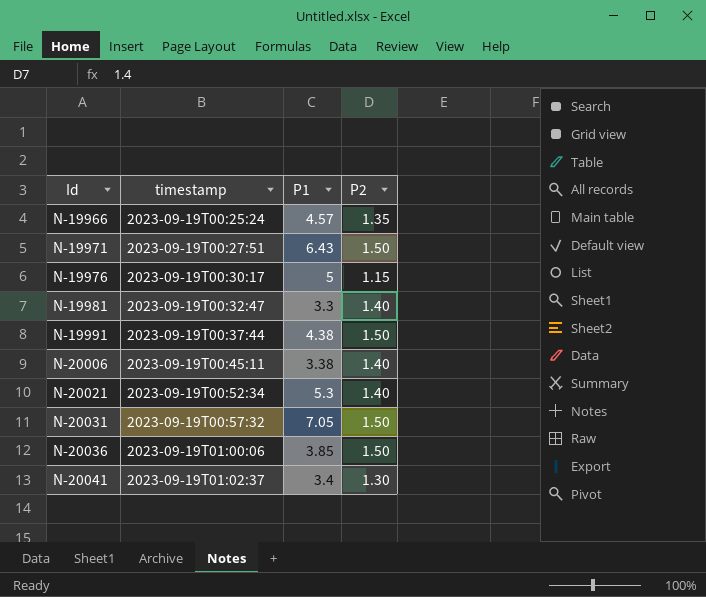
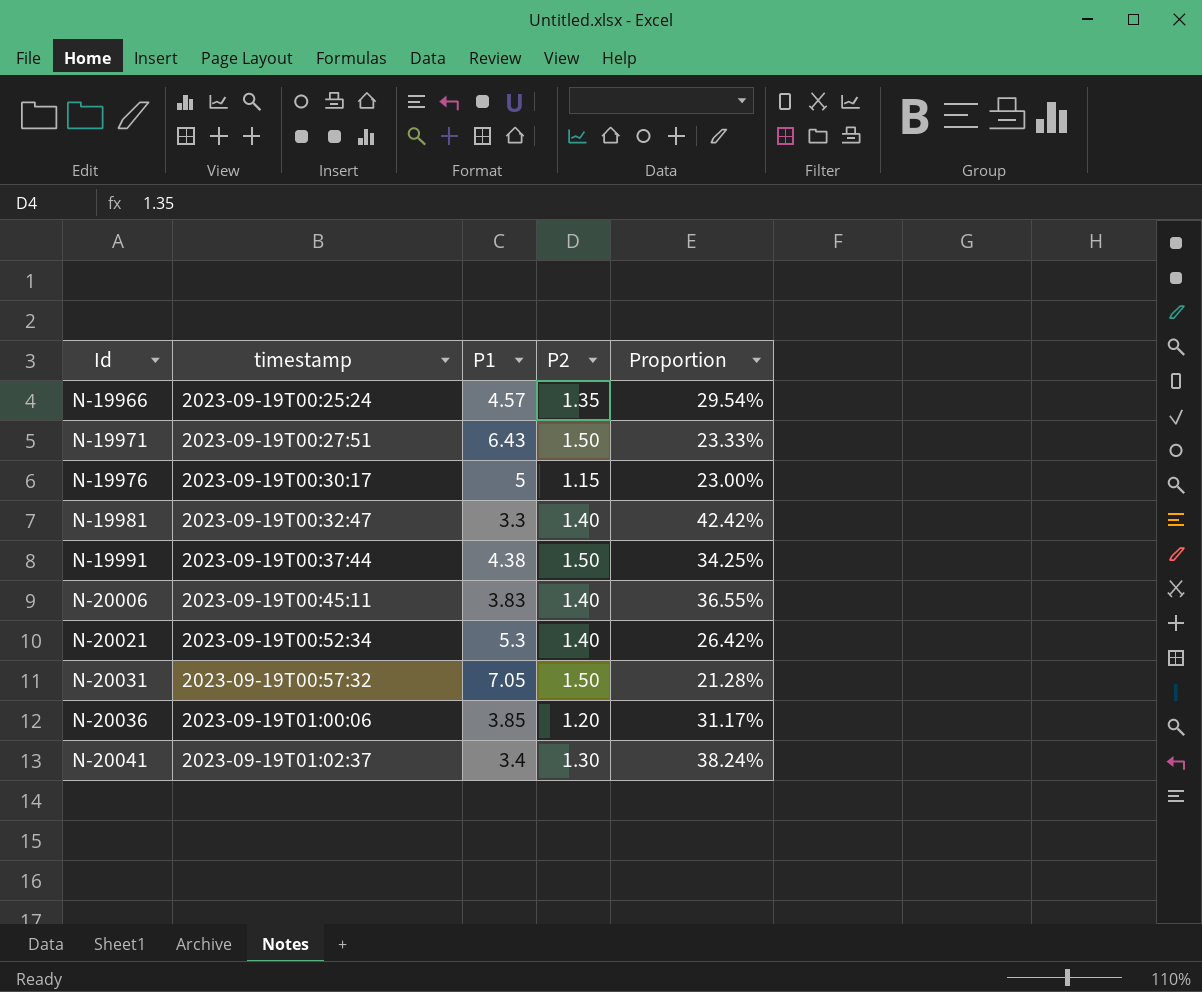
column Proportion | formula: none -> [P2] / [P1]
N-20006 | P1: 3.38 -> 3.83
N-20036 | P2: 1.50 -> 1.20

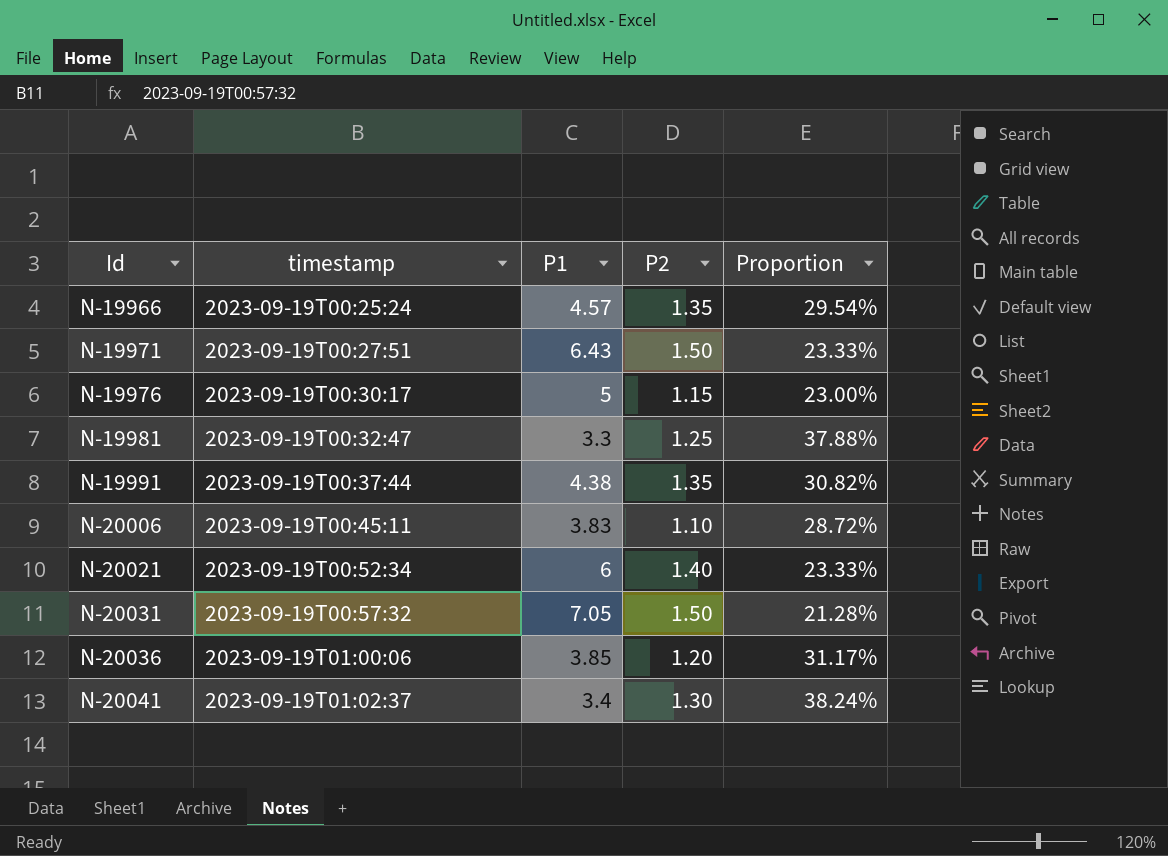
N-19981 | P2: 1.40 -> 1.25
N-19981 | Proportion: 42.42% -> 37.88%
N-19991 | P2: 1.50 -> 1.35
N-19991 | Proportion: 34.25% -> 30.82%
N-20006 | P2: 1.40 -> 1.10
N-20006 | Proportion: 36.55% -> 28.72%
N-20021 | P1: 5.3 -> 6
N-20021 | Proportion: 26.42% -> 23.33%

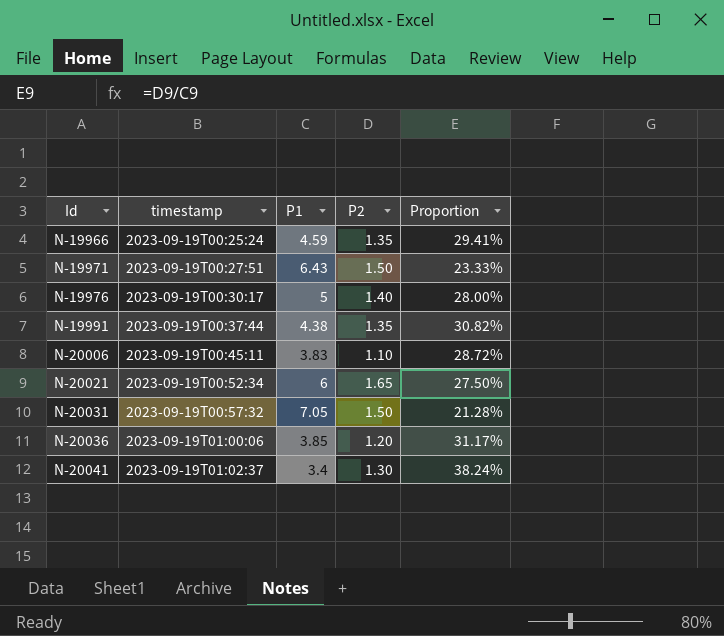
row N-19981: 2023-09-19T00:32:47 | 3.3 | 1.25 | 37.88% -> none
N-19966 | P1: 4.57 -> 4.59
N-19966 | Proportion: 29.54% -> 29.41%
N-19976 | P2: 1.15 -> 1.40
N-19976 | Proportion: 23.00% -> 28.00%
N-20021 | P2: 1.40 -> 1.65
N-20021 | Proportion: 23.33% -> 27.50%

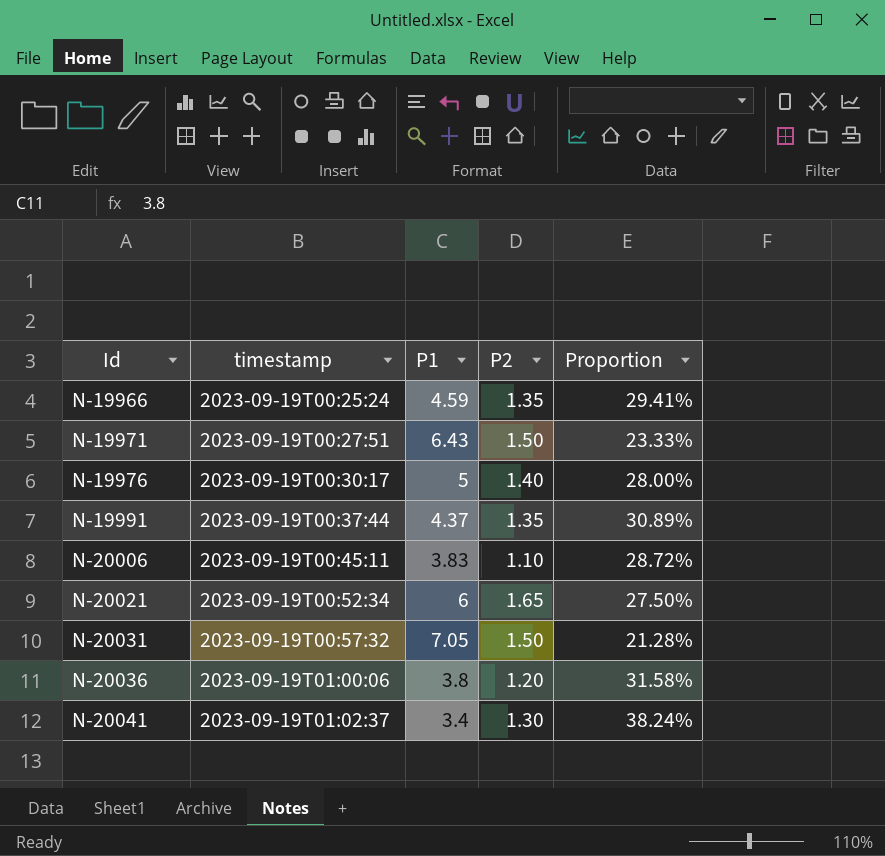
N-19991 | P1: 4.38 -> 4.37
N-19991 | Proportion: 30.82% -> 30.89%
N-20036 | P1: 3.85 -> 3.8
N-20036 | Proportion: 31.17% -> 31.58%

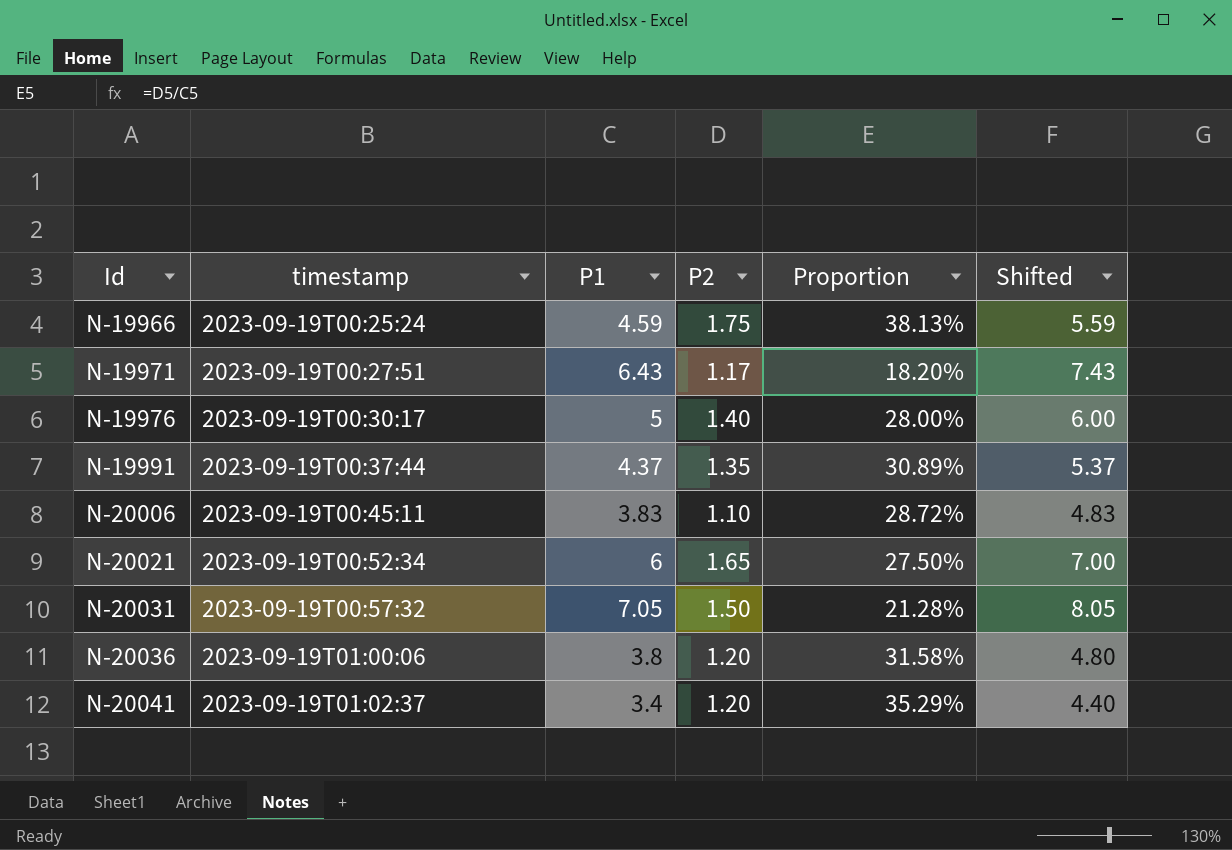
column Shifted | formula: none -> [P1] + 1
N-19966 | P2: 1.35 -> 1.75
N-19966 | Proportion: 29.41% -> 38.13%
N-19971 | P2: 1.50 -> 1.17
N-19971 | Proportion: 23.33% -> 18.20%
N-20041 | P2: 1.30 -> 1.20
N-20041 | Proportion: 38.24% -> 35.29%

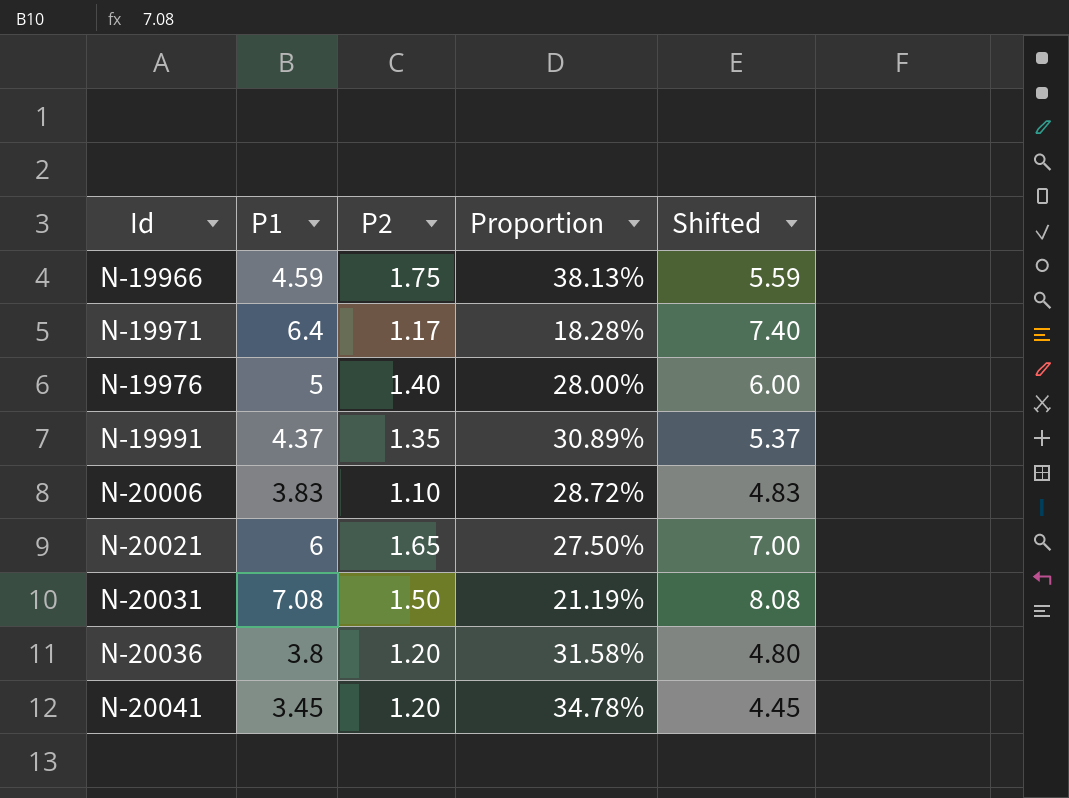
column timestamp | position: 2 -> none
N-19971 | P1: 6.43 -> 6.4
N-19971 | Proportion: 18.20% -> 18.28%
N-19971 | Shifted: 7.43 -> 7.40
N-20031 | P1: 7.05 -> 7.08
N-20031 | Proportion: 21.28% -> 21.19%
N-20031 | Shifted: 8.05 -> 8.08
N-20041 | P1: 3.4 -> 3.45
N-20041 | Proportion: 35.29% -> 34.78%
N-20041 | Shifted: 4.40 -> 4.45

